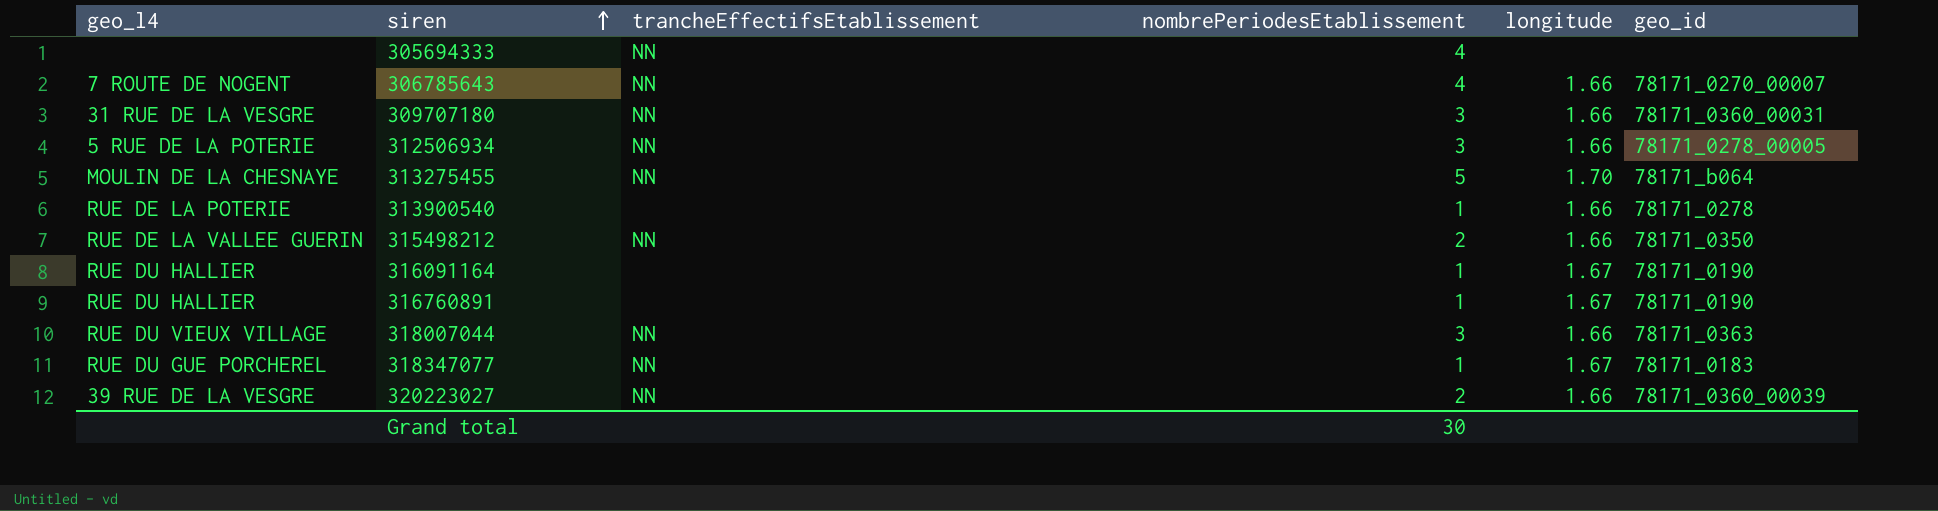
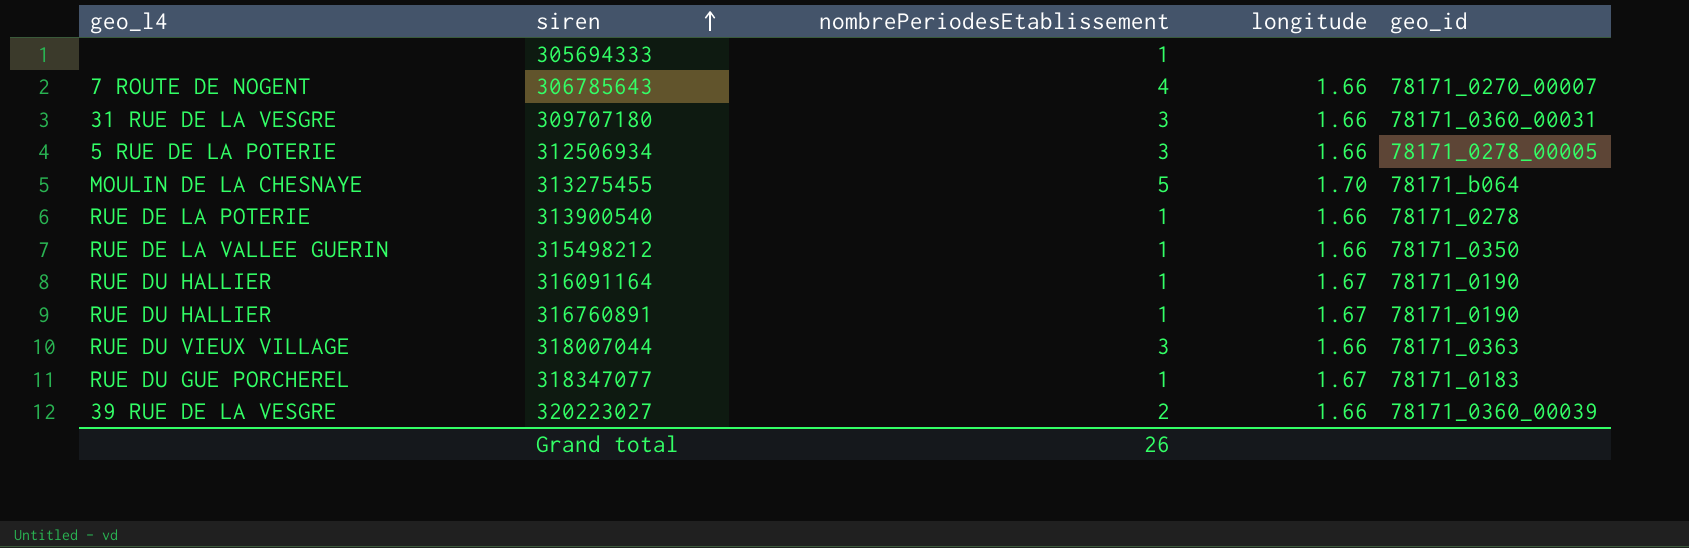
column trancheEffectifsEtablissement | position: 3 -> none
305694333 | nombrePeriodesEtablissement: 4 -> 1
315498212 | nombrePeriodesEtablissement: 2 -> 1
Grand total | nombrePeriodesEtablissement: 30 -> 26

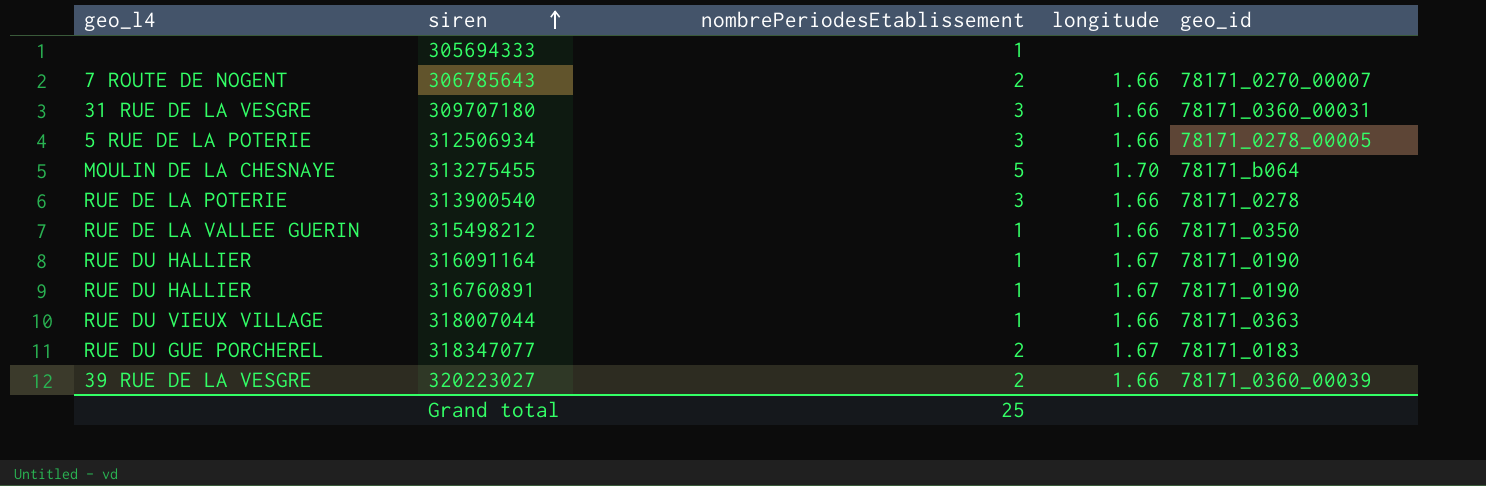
306785643 | nombrePeriodesEtablissement: 4 -> 2
313900540 | nombrePeriodesEtablissement: 1 -> 3
318007044 | nombrePeriodesEtablissement: 3 -> 1
318347077 | nombrePeriodesEtablissement: 1 -> 2
Grand total | nombrePeriodesEtablissement: 26 -> 25

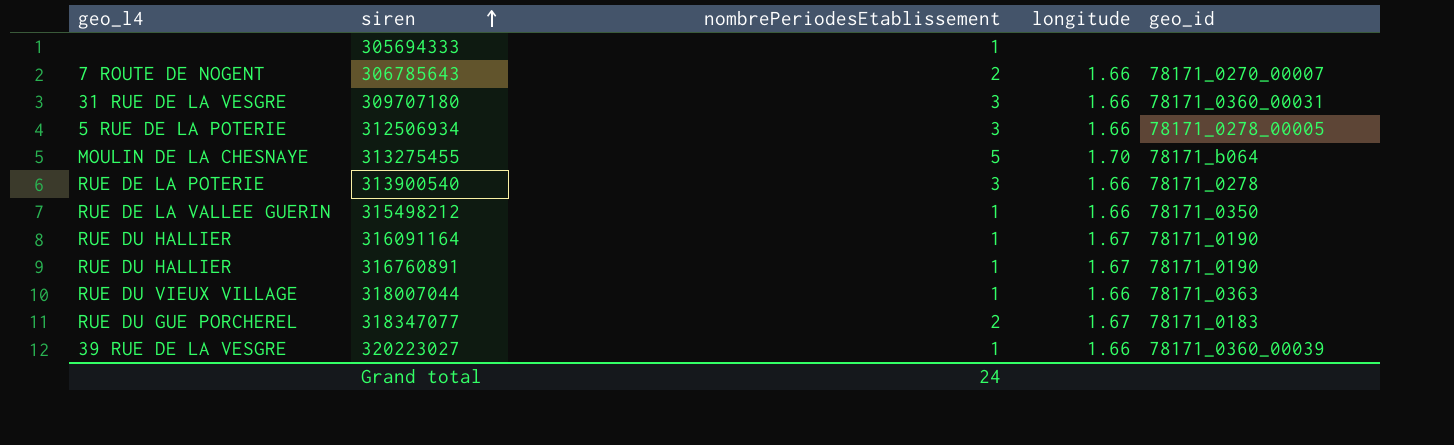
320223027 | nombrePeriodesEtablissement: 2 -> 1
Grand total | nombrePeriodesEtablissement: 25 -> 24

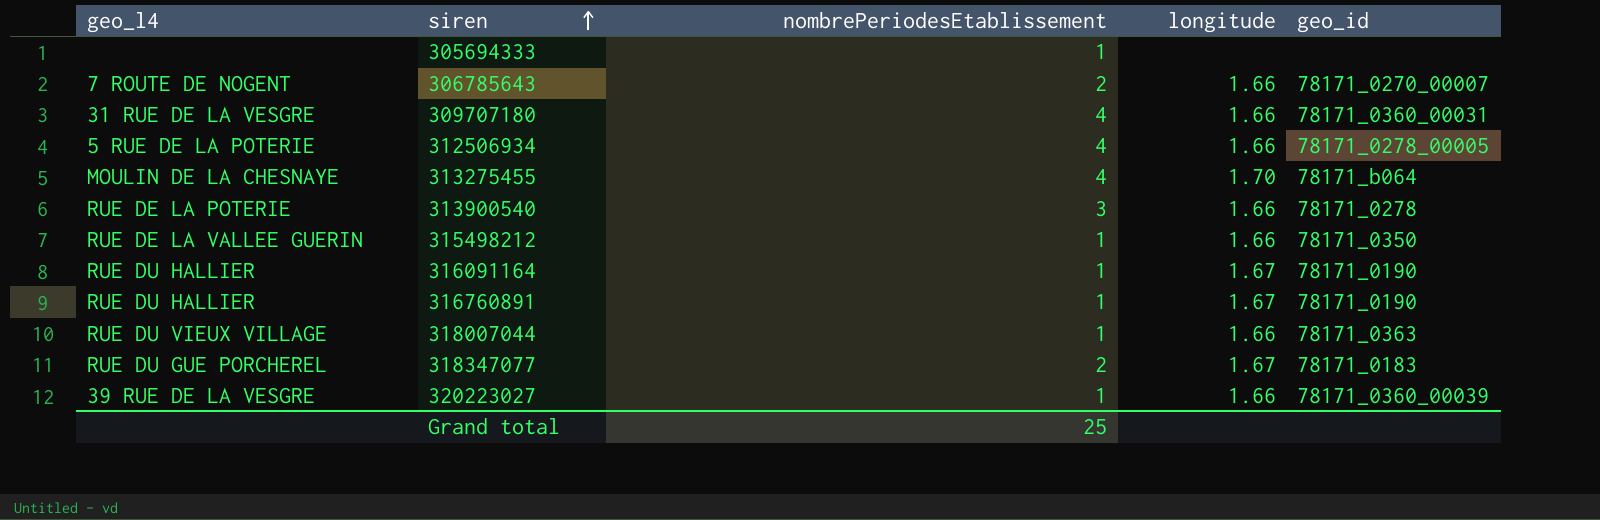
309707180 | nombrePeriodesEtablissement: 3 -> 4
312506934 | nombrePeriodesEtablissement: 3 -> 4
313275455 | nombrePeriodesEtablissement: 5 -> 4
Grand total | nombrePeriodesEtablissement: 24 -> 25

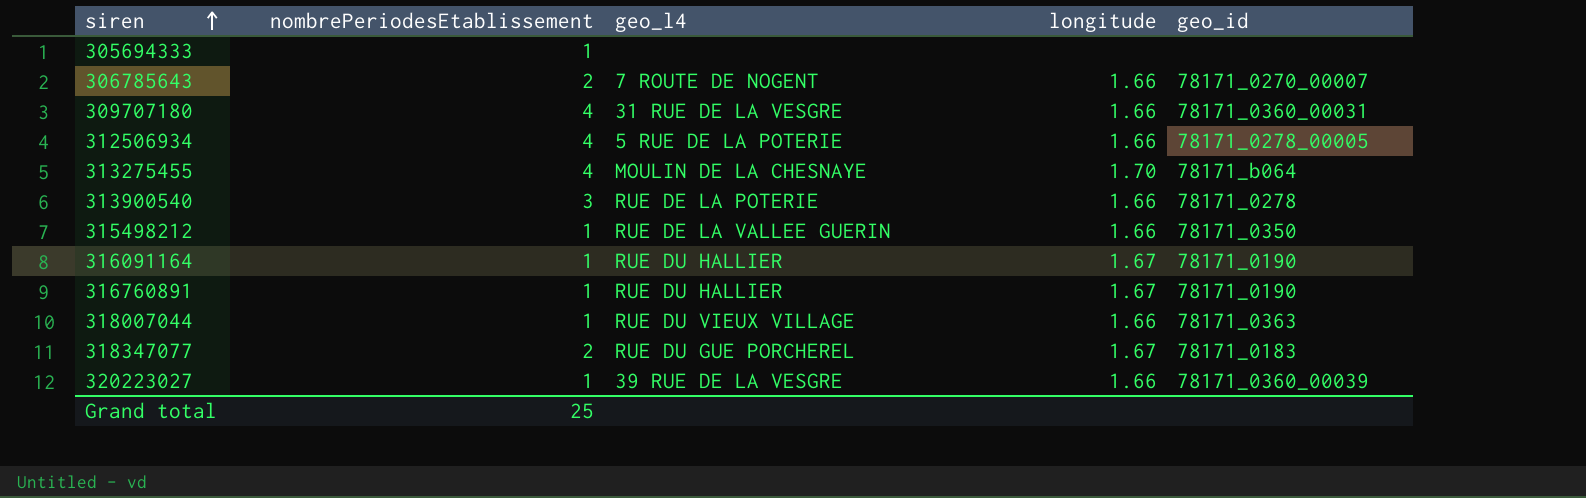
column geo_l4 | position: 1 -> 3

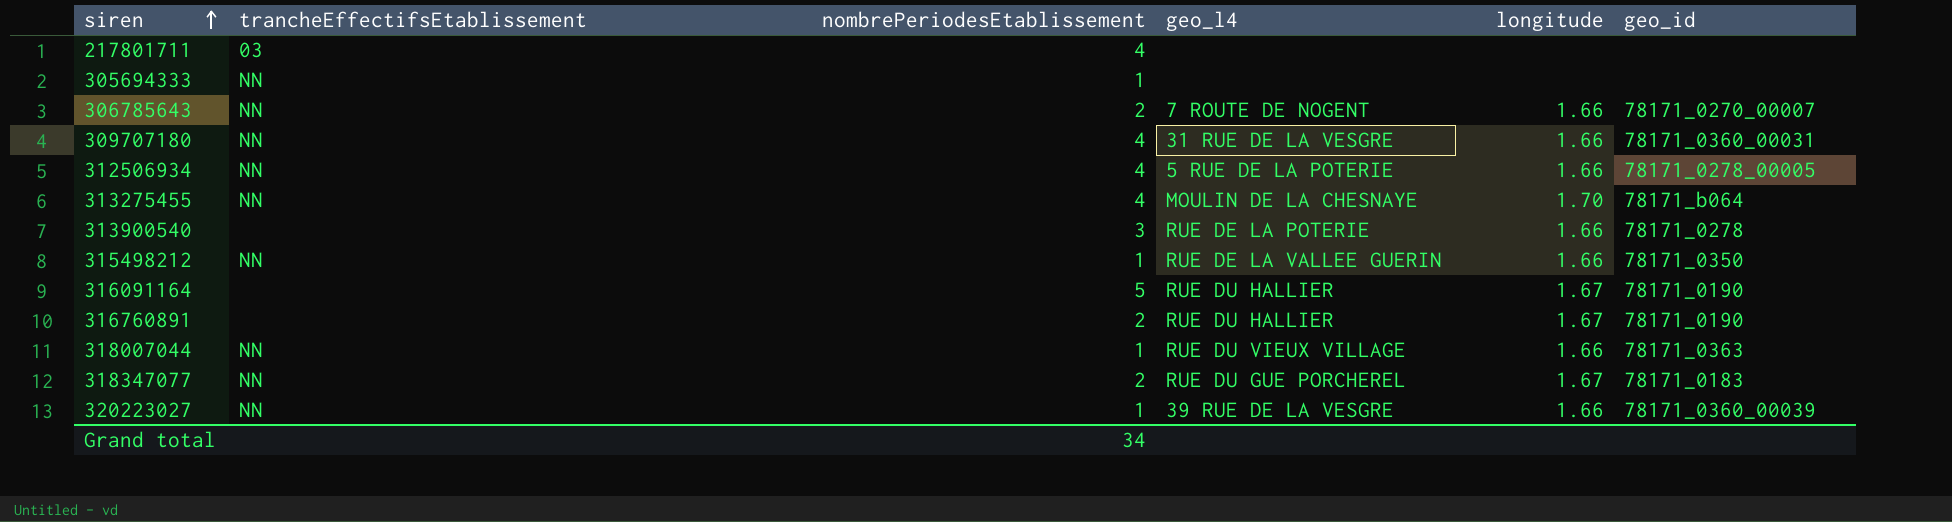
column trancheEffectifsEtablissement | position: none -> 2
row 217801711: none -> 03 | 4 | none | none | none
316091164 | nombrePeriodesEtablissement: 1 -> 5
316760891 | nombrePeriodesEtablissement: 1 -> 2
Grand total | nombrePeriodesEtablissement: 25 -> 34

